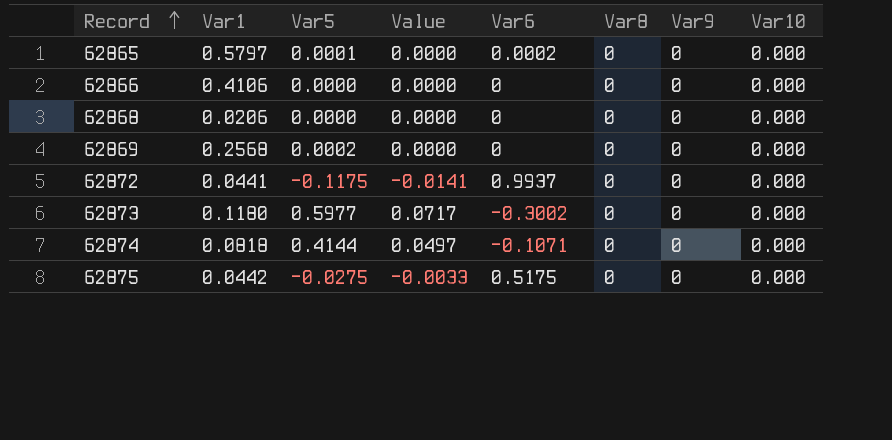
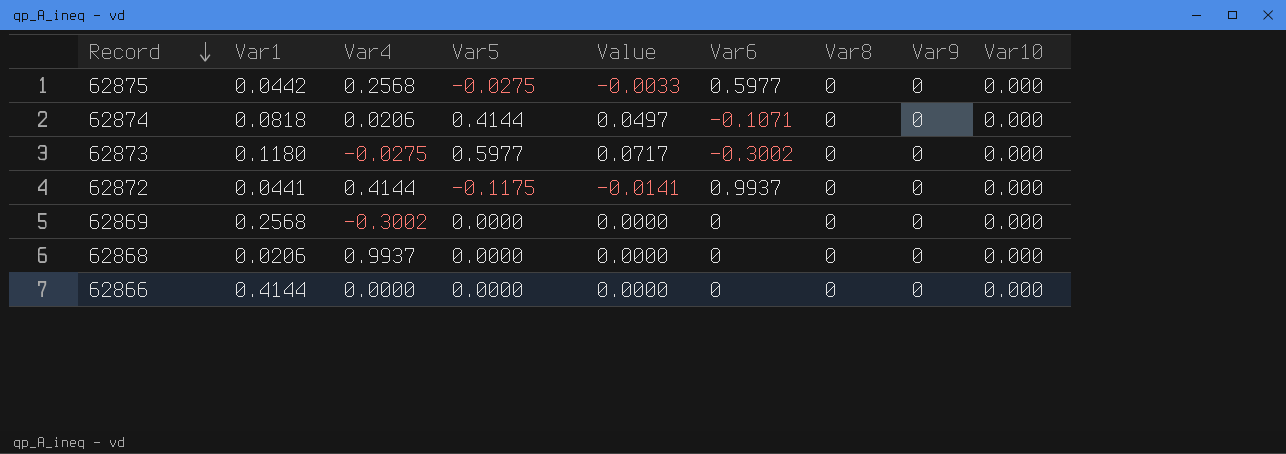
row order: Record ascending -> Record descending
column Var4 | position: none -> 3
row 62865: 0.5797 | 0.0001 | 0.0000 | 0.0002 | 0 | 0 | 0.000 -> none
62875 | Var6: 0.5175 -> 0.5977
62869 | Var5: 0.0002 -> 0.0000
62866 | Var1: 0.4106 -> 0.4144

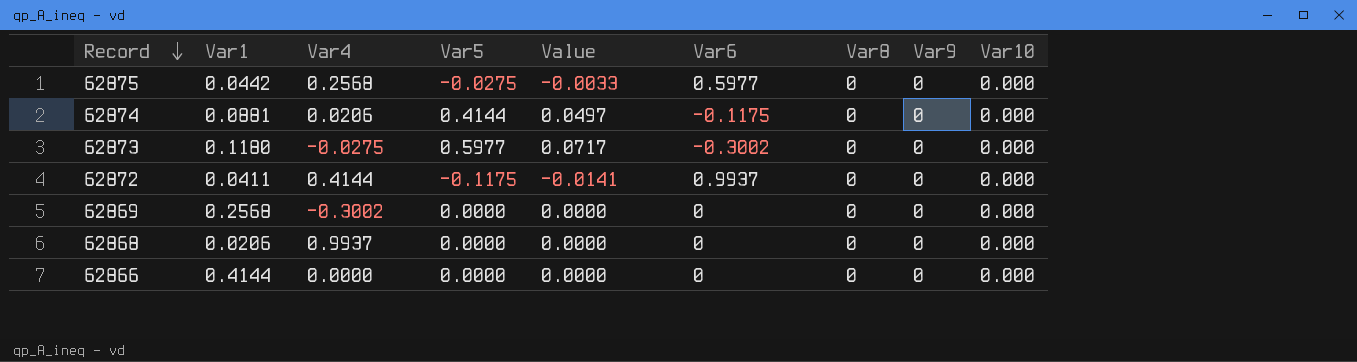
62874 | Var1: 0.0818 -> 0.0881
62874 | Var6: -0.1071 -> -0.1175
62872 | Var1: 0.0441 -> 0.0411

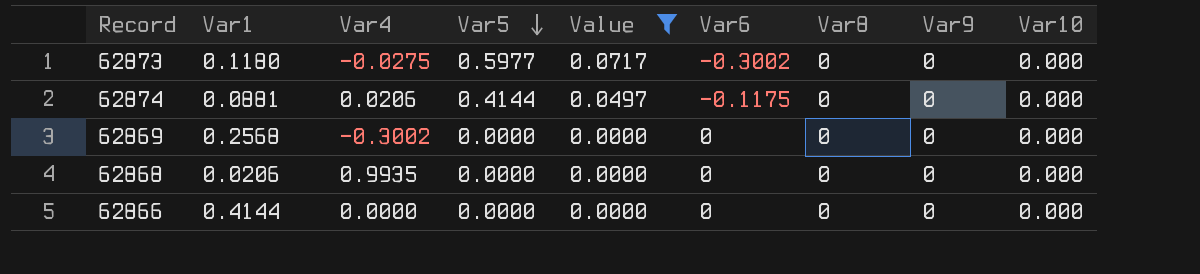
filter: none -> Value >= 0.0000
row order: Record descending -> Var5 descending
62868 | Var4: 0.9937 -> 0.9935

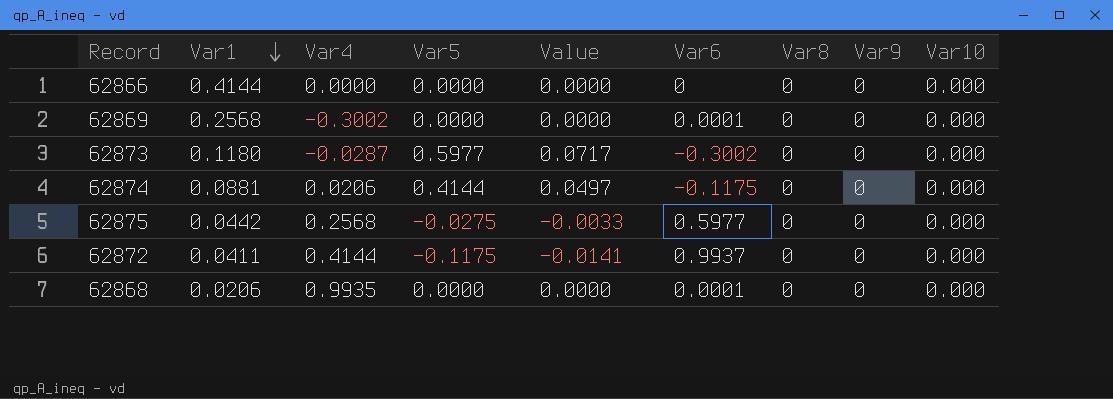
filter: Value >= 0.0000 -> none
row order: Var5 descending -> Var1 descending
62869 | Var6: 0 -> 0.0001
62873 | Var4: -0.0275 -> -0.0287
62868 | Var6: 0 -> 0.0001

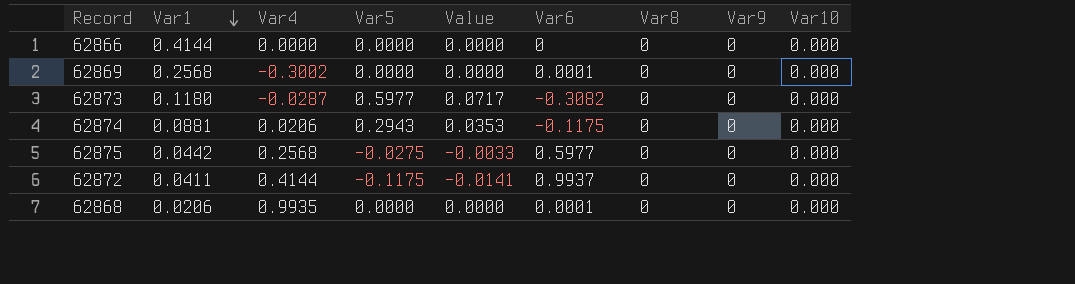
62873 | Var6: -0.3002 -> -0.3082
62874 | Var5: 0.4144 -> 0.2943
62874 | Value: 0.0497 -> 0.0353

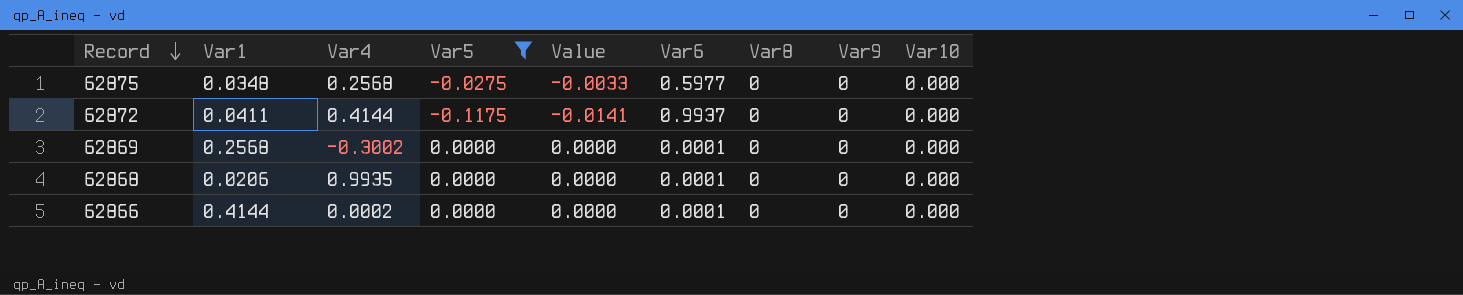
filter: none -> Var5 <= 0.0000
row order: Var1 descending -> Record descending
62875 | Var1: 0.0442 -> 0.0348
62866 | Var4: 0.0000 -> 0.0002
62866 | Var6: 0 -> 0.0001

